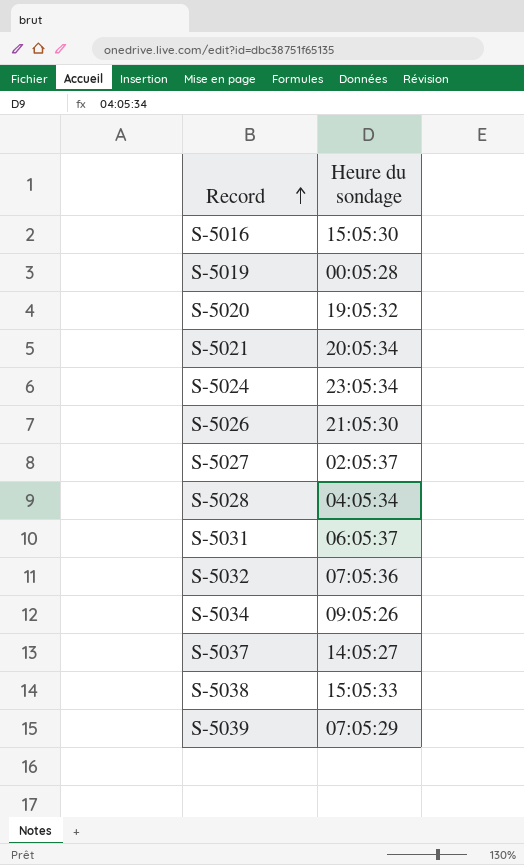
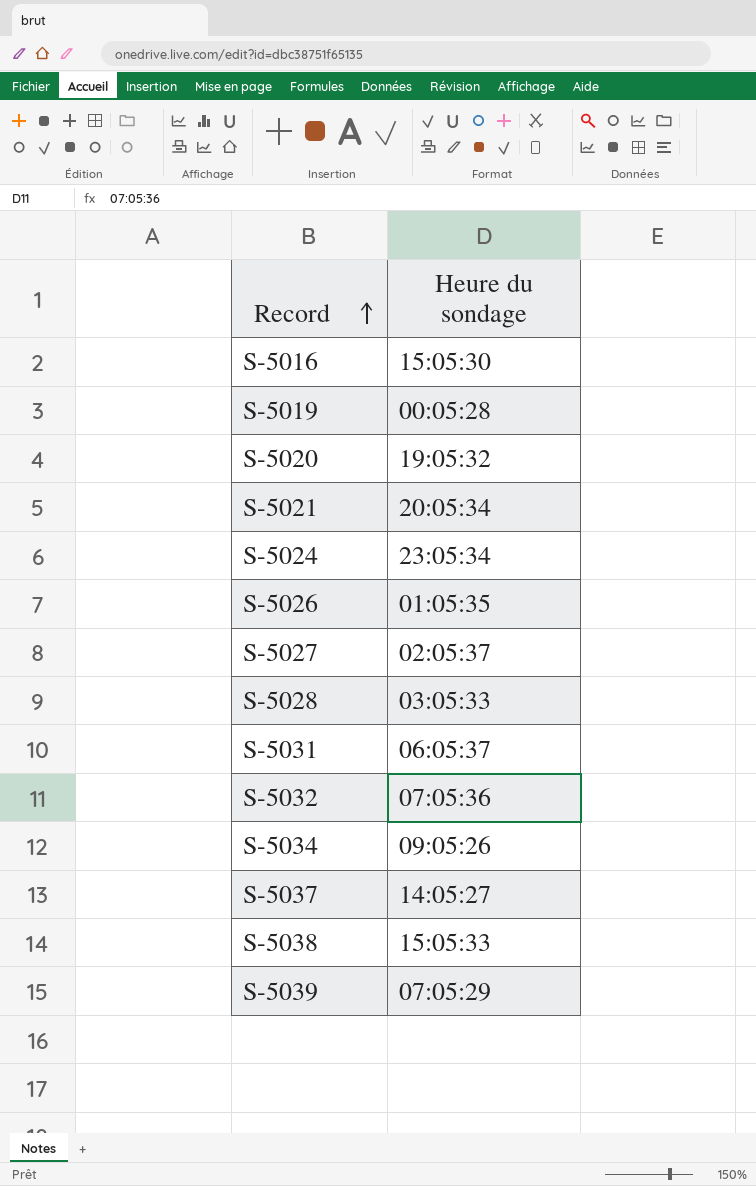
S-5026 | Heure du sondage: 21:05:30 -> 01:05:35
S-5028 | Heure du sondage: 04:05:34 -> 03:05:33

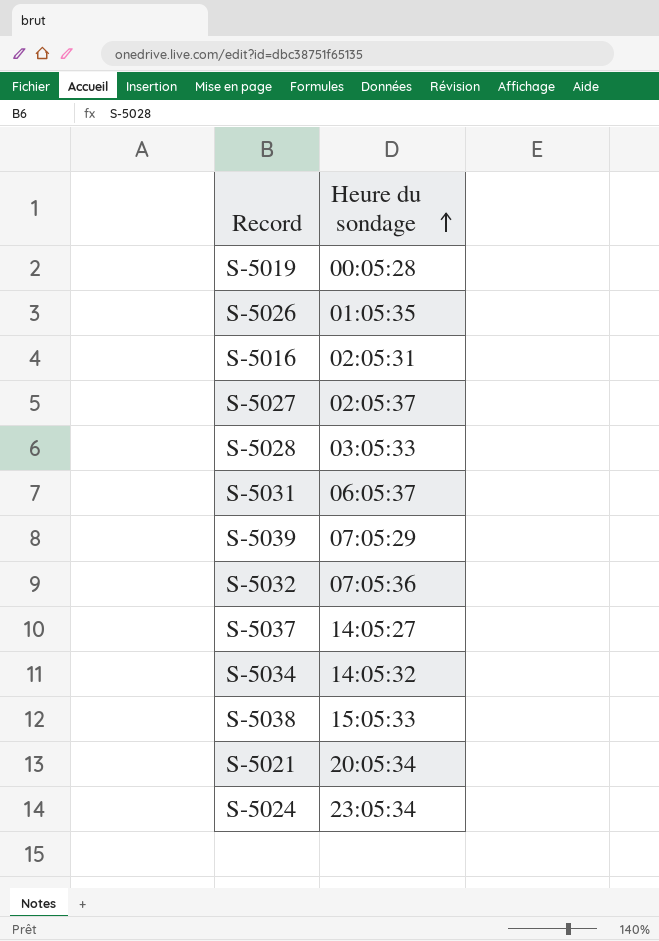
row order: Record ascending -> Heure du sondage ascending
row S-5020: 19:05:32 -> none
S-5016 | Heure du sondage: 15:05:30 -> 02:05:31
S-5034 | Heure du sondage: 09:05:26 -> 14:05:32

